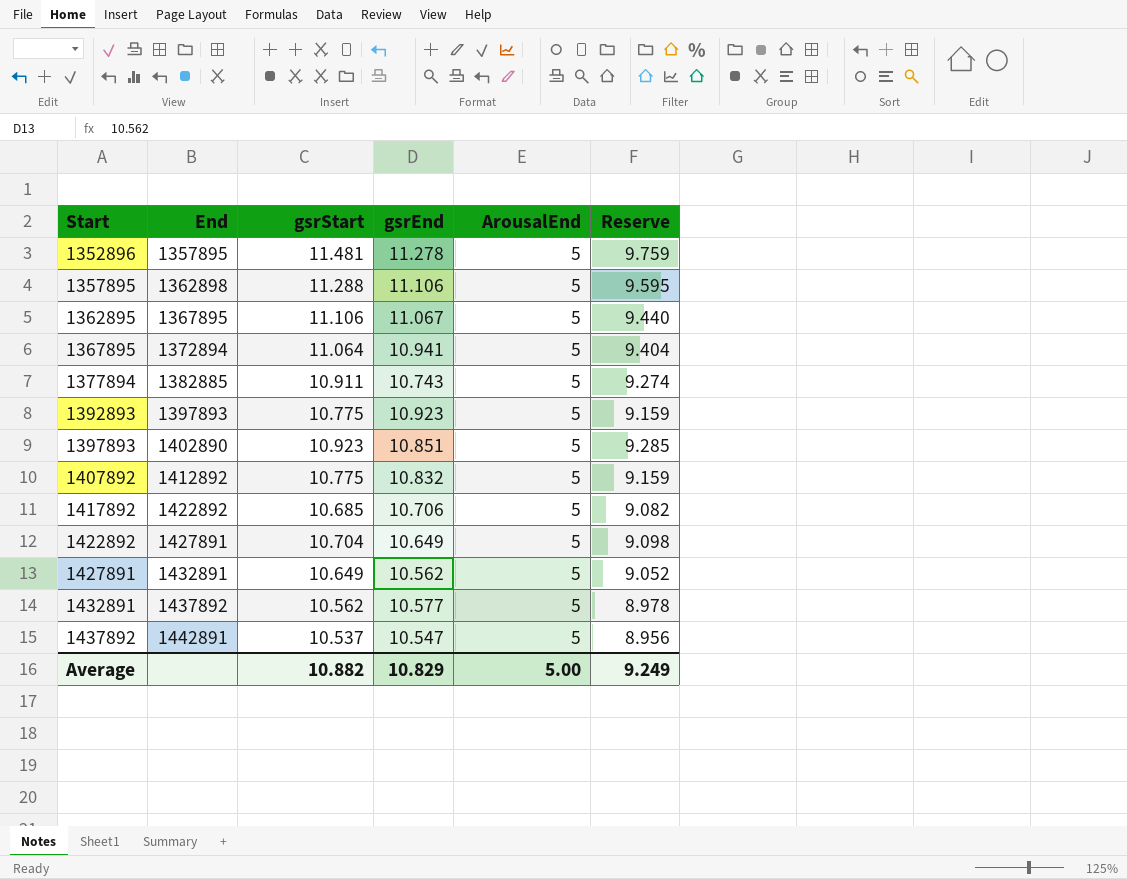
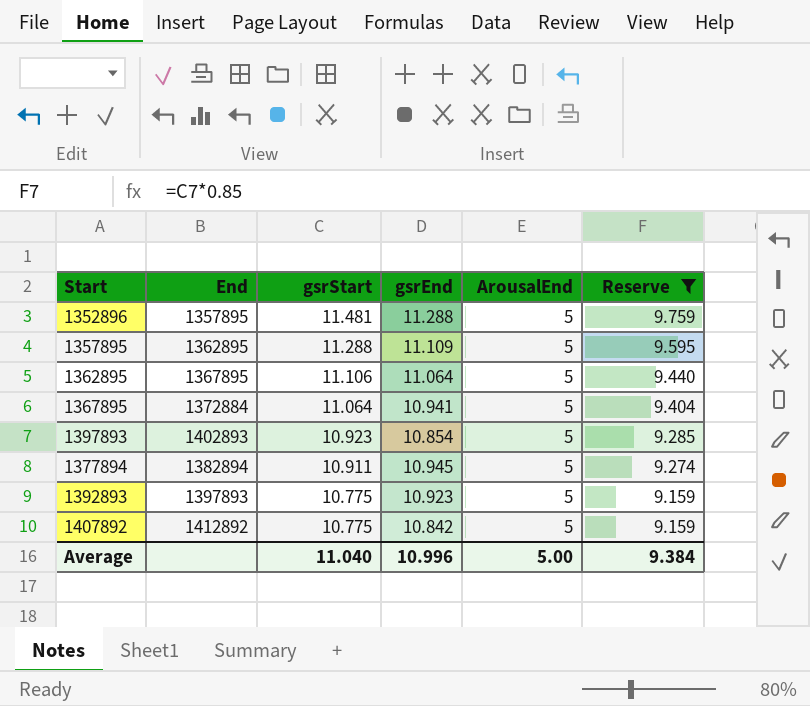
filter: none -> Reserve >= 9.159
row order: Start ascending -> gsrStart descending
1352896 | gsrEnd: 11.278 -> 11.288
1357895 | End: 1362898 -> 1362895
1357895 | gsrEnd: 11.106 -> 11.109
1362895 | gsrEnd: 11.067 -> 11.064
1367895 | End: 1372894 -> 1372884
1397893 | End: 1402890 -> 1402893
1397893 | gsrEnd: 10.851 -> 10.854
1377894 | End: 1382885 -> 1382894
1377894 | gsrEnd: 10.743 -> 10.945
1407892 | gsrEnd: 10.832 -> 10.842
Average | gsrStart: 10.882 -> 11.040
Average | gsrEnd: 10.829 -> 10.996
Average | Reserve: 9.249 -> 9.384

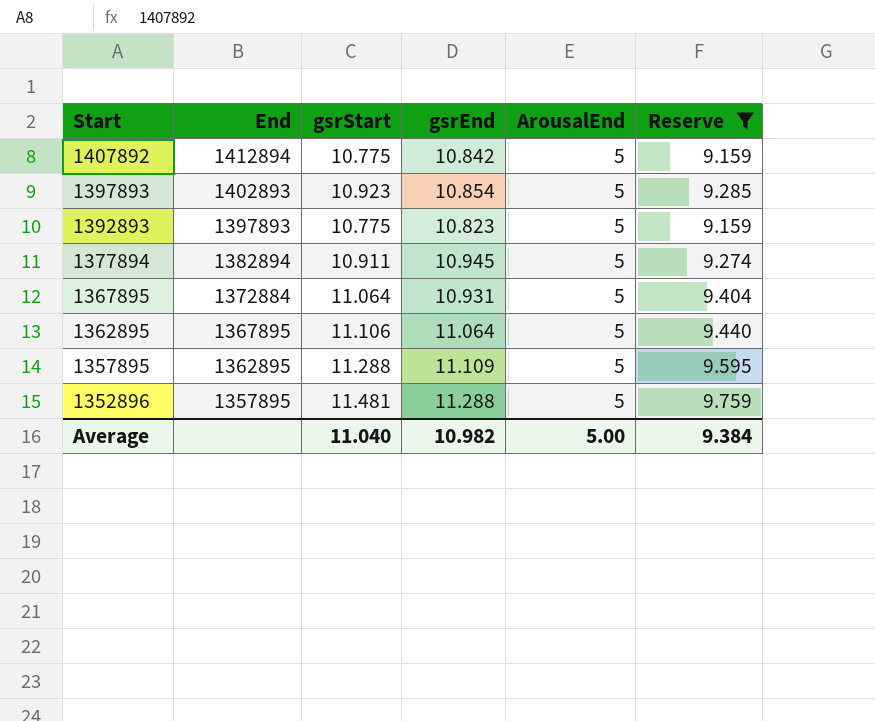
row order: gsrStart descending -> Start descending
1407892 | End: 1412892 -> 1412894
1392893 | gsrEnd: 10.923 -> 10.823
1367895 | gsrEnd: 10.941 -> 10.931
Average | gsrEnd: 10.996 -> 10.982

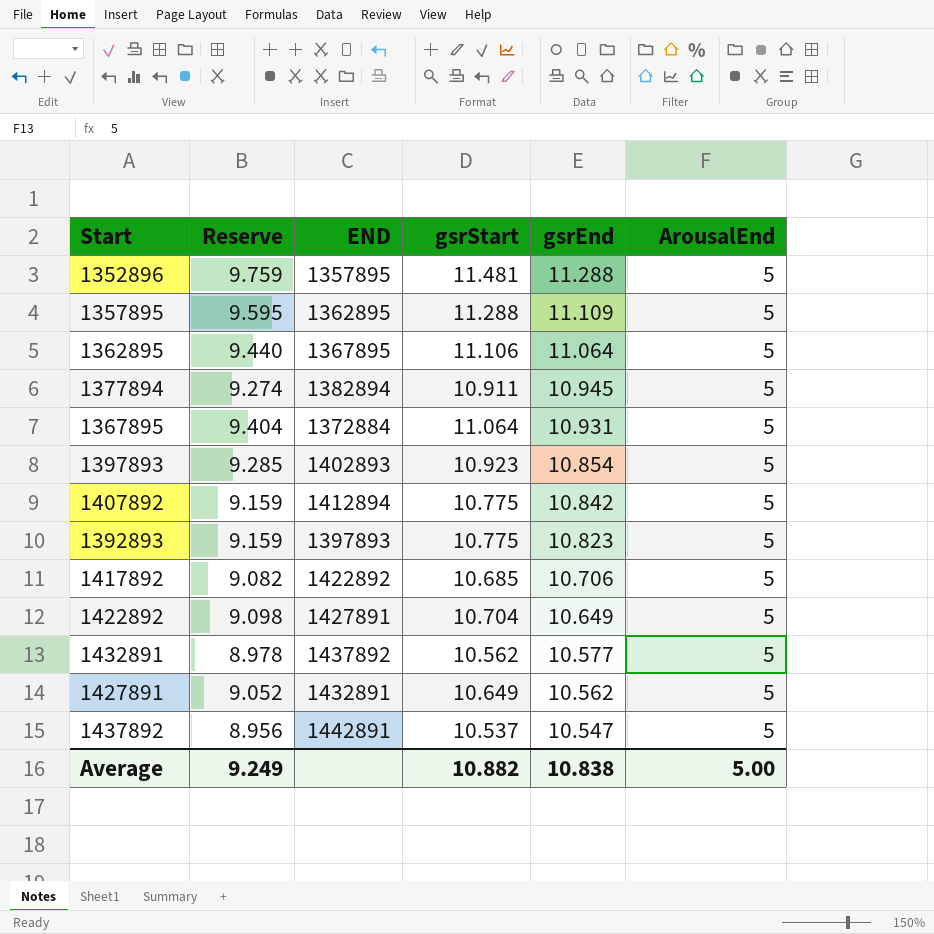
filter: Reserve >= 9.159 -> none
row order: Start descending -> gsrEnd descending
column Reserve | position: 6 -> 2
column name: End -> END
Average | Reserve: 9.384 -> 9.249
Average | gsrStart: 11.040 -> 10.882
Average | gsrEnd: 10.982 -> 10.838

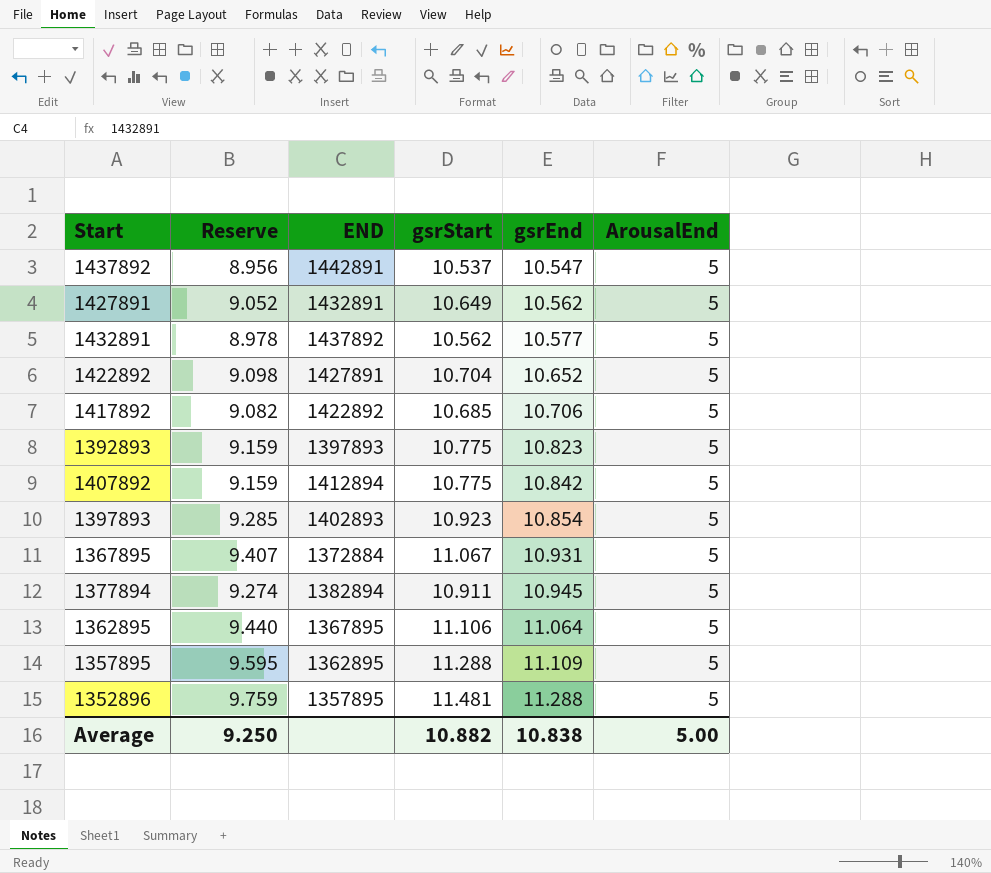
row order: gsrEnd descending -> gsrEnd ascending
1422892 | gsrEnd: 10.649 -> 10.652
1367895 | Reserve: 9.404 -> 9.407
1367895 | gsrStart: 11.064 -> 11.067
Average | Reserve: 9.249 -> 9.250

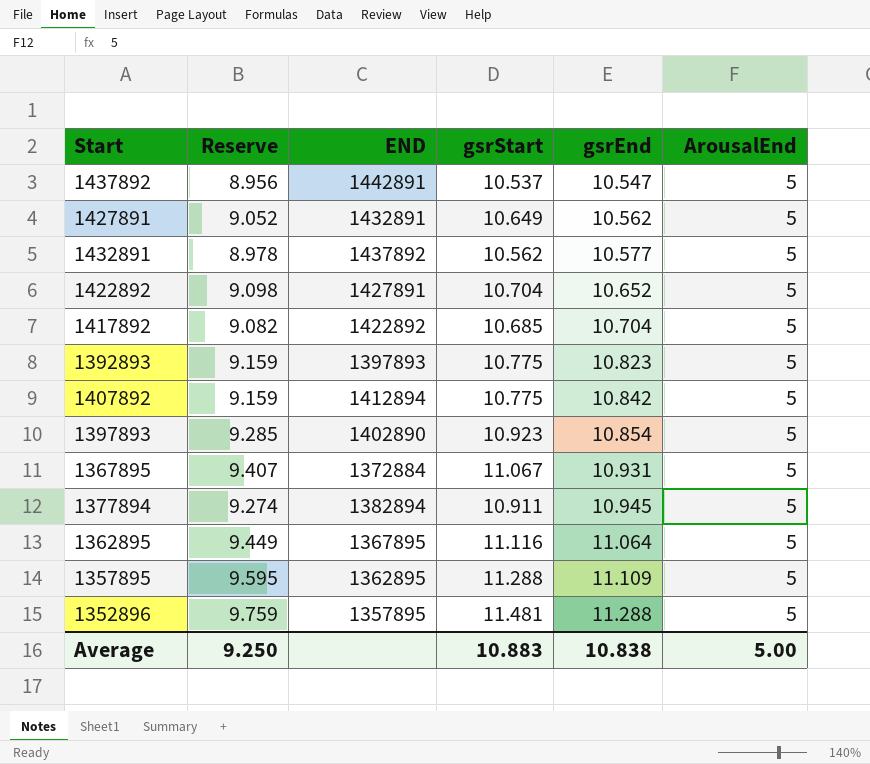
1417892 | gsrEnd: 10.706 -> 10.704
1397893 | END: 1402893 -> 1402890
1362895 | Reserve: 9.440 -> 9.449
1362895 | gsrStart: 11.106 -> 11.116
Average | gsrStart: 10.882 -> 10.883

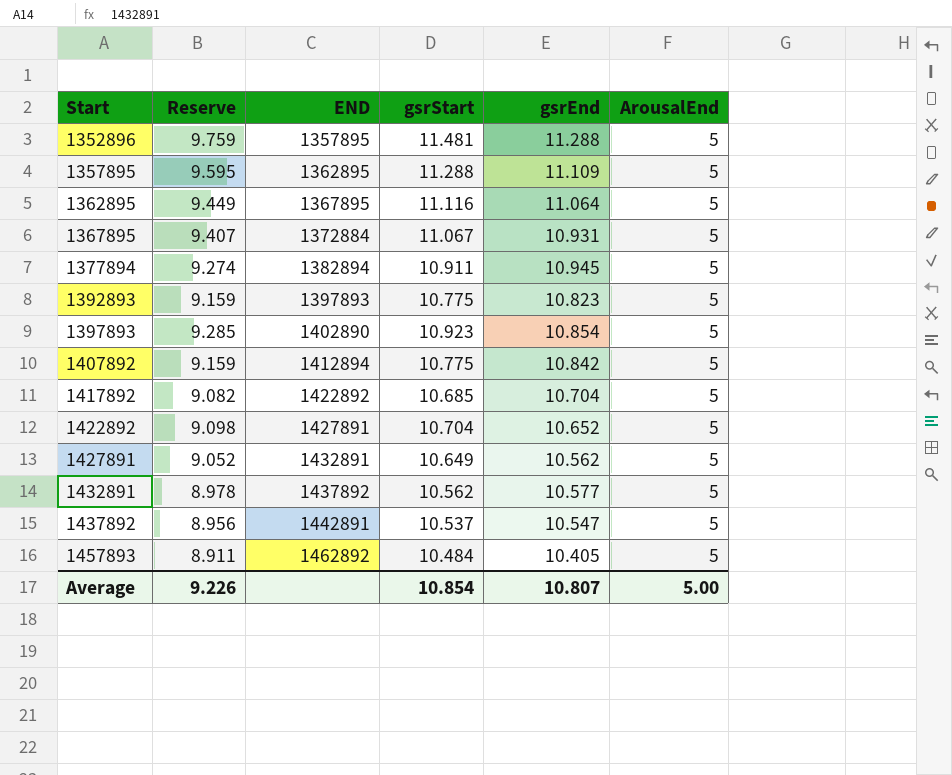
row order: gsrEnd ascending -> Start ascending
row 1457893: none -> 8.911 | 1462892 | 10.484 | 10.405 | 5
Average | Reserve: 9.250 -> 9.226
Average | gsrStart: 10.883 -> 10.854
Average | gsrEnd: 10.838 -> 10.807

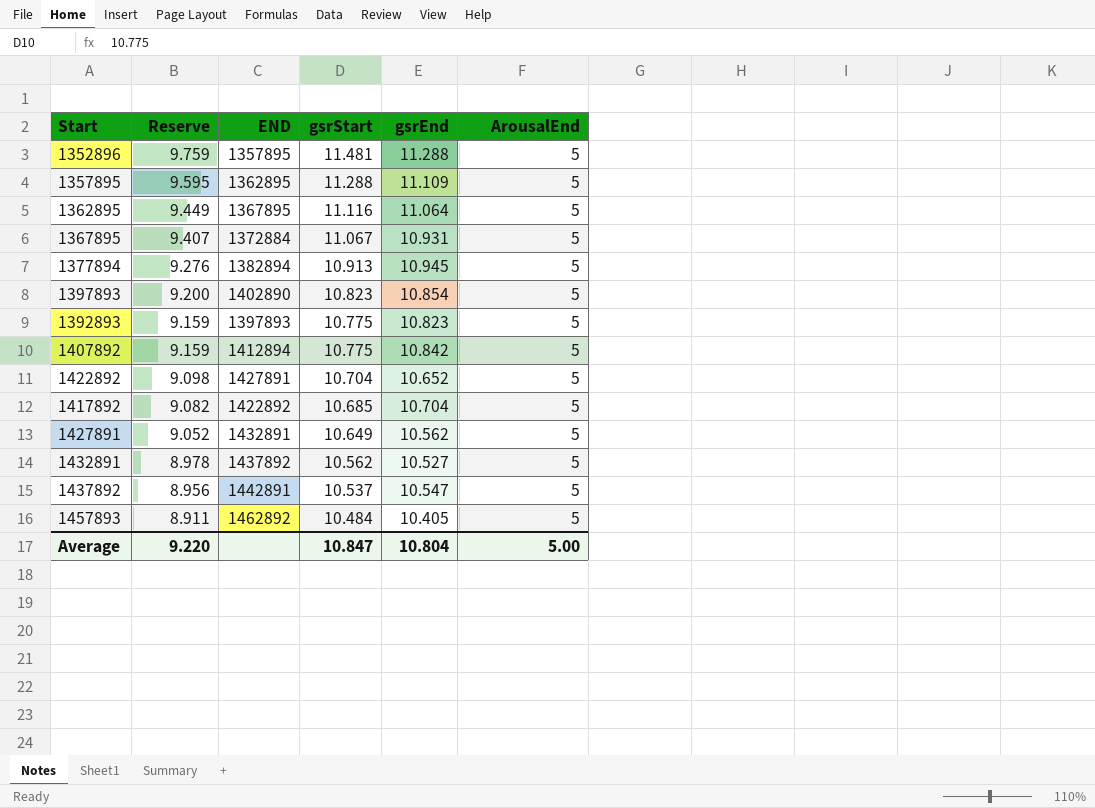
row order: Start ascending -> Reserve descending
1377894 | Reserve: 9.274 -> 9.276
1377894 | gsrStart: 10.911 -> 10.913
1397893 | Reserve: 9.285 -> 9.200
1397893 | gsrStart: 10.923 -> 10.823
1432891 | gsrEnd: 10.577 -> 10.527
Average | Reserve: 9.226 -> 9.220
Average | gsrStart: 10.854 -> 10.847
Average | gsrEnd: 10.807 -> 10.804

